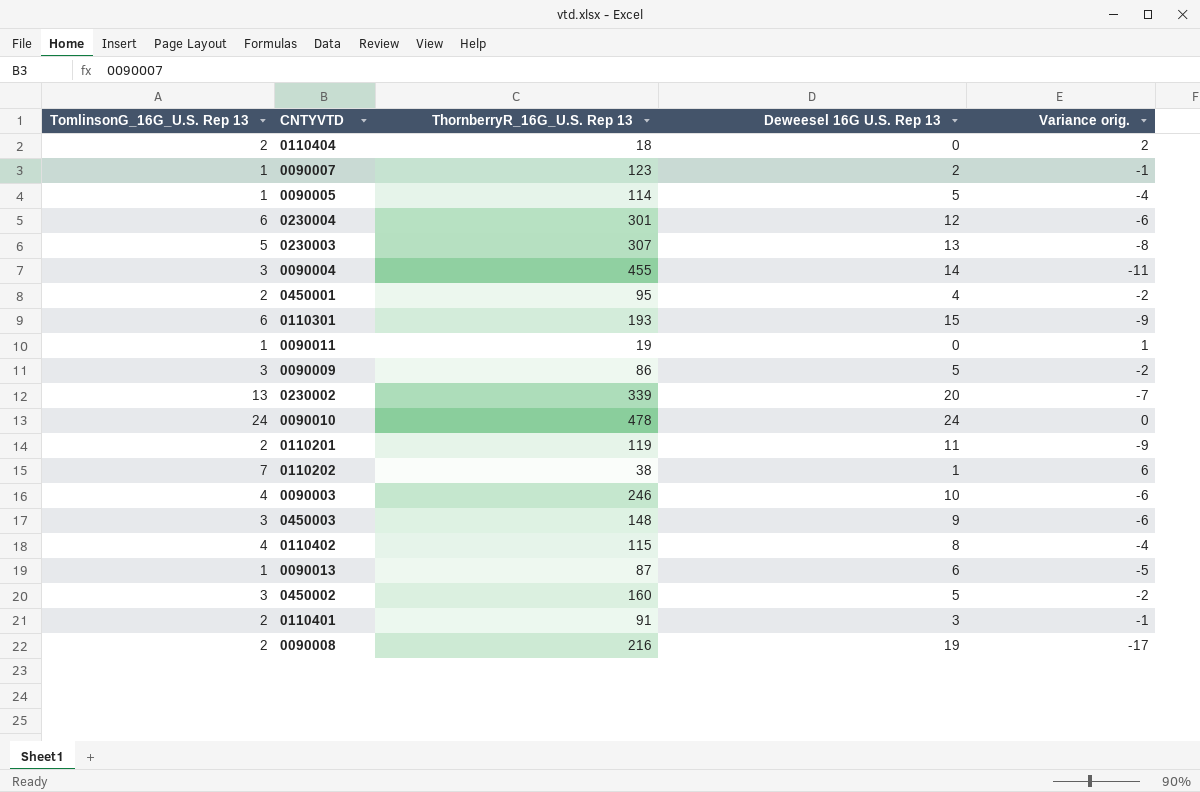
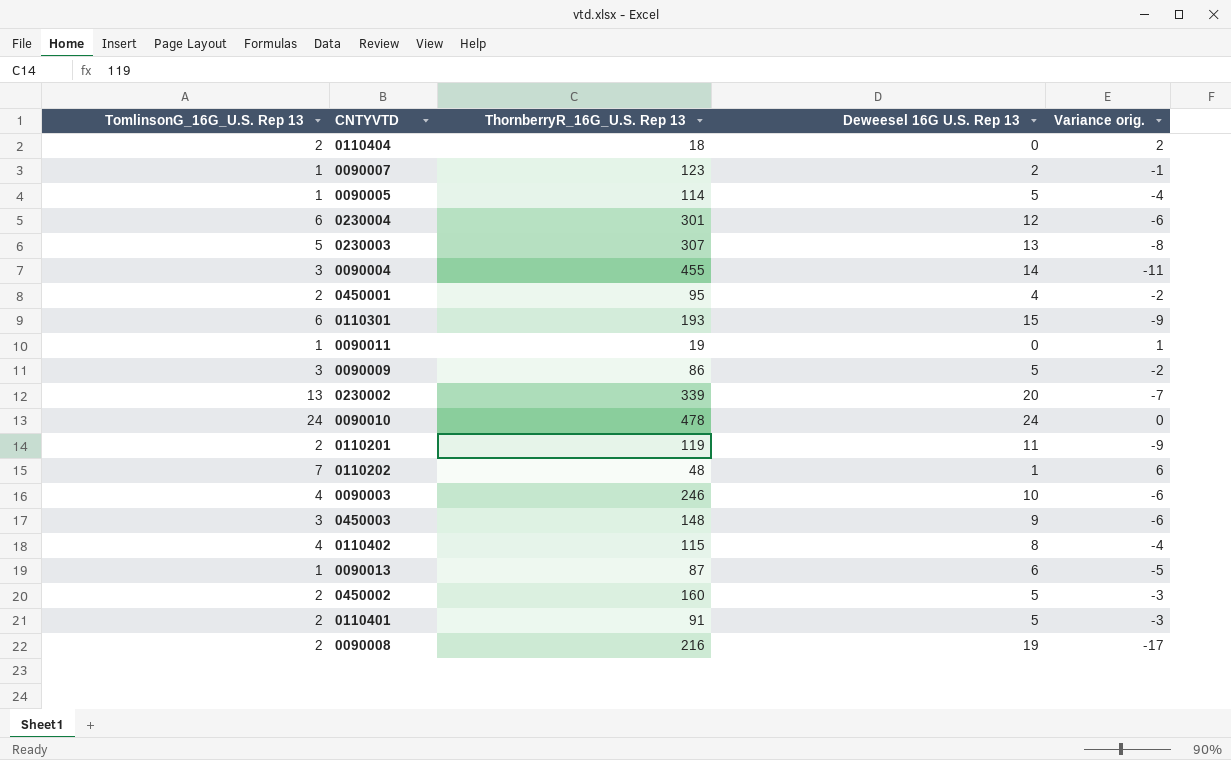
0110202 | ThornberryR_16G_U.S. Rep 13: 38 -> 48
0450002 | TomlinsonG_16G_U.S. Rep 13: 3 -> 2
0450002 | Variance orig.: -2 -> -3
0110401 | Deweesel 16G U.S. Rep 13: 3 -> 5
0110401 | Variance orig.: -1 -> -3

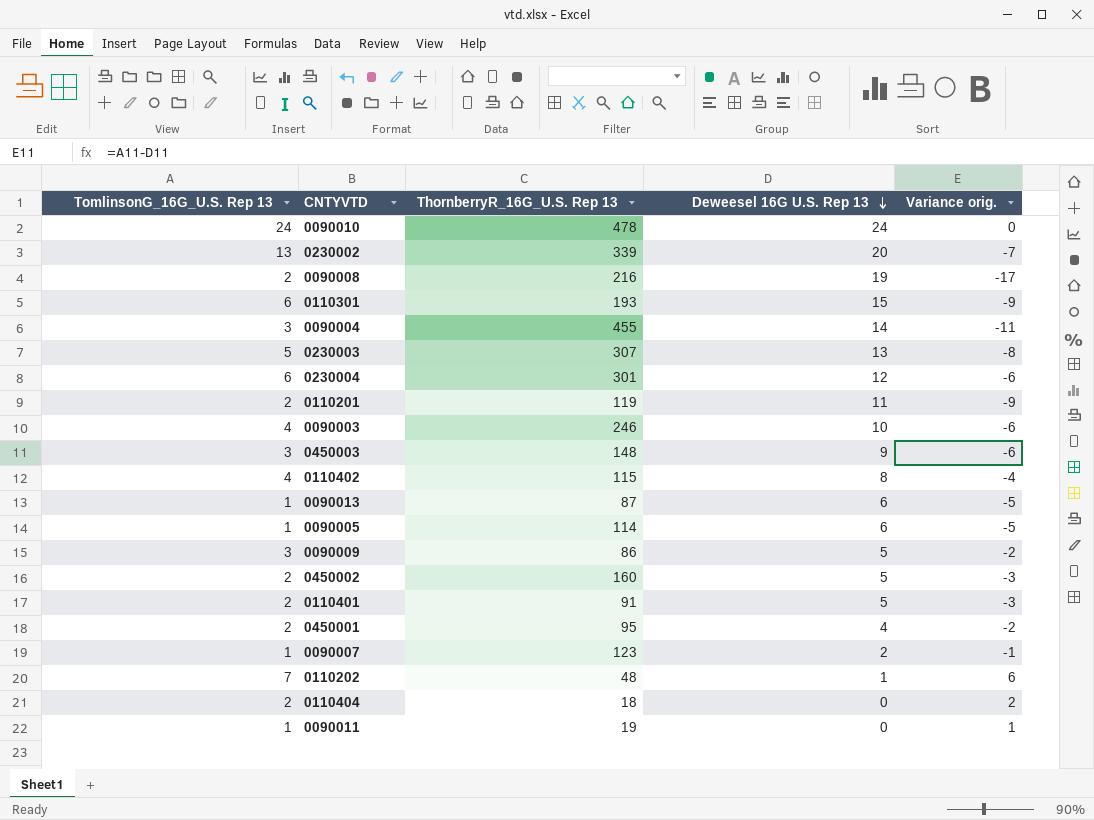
row order: none -> Deweesel 16G U.S. Rep 13 descending
0090005 | Deweesel 16G U.S. Rep 13: 5 -> 6
0090005 | Variance orig.: -4 -> -5

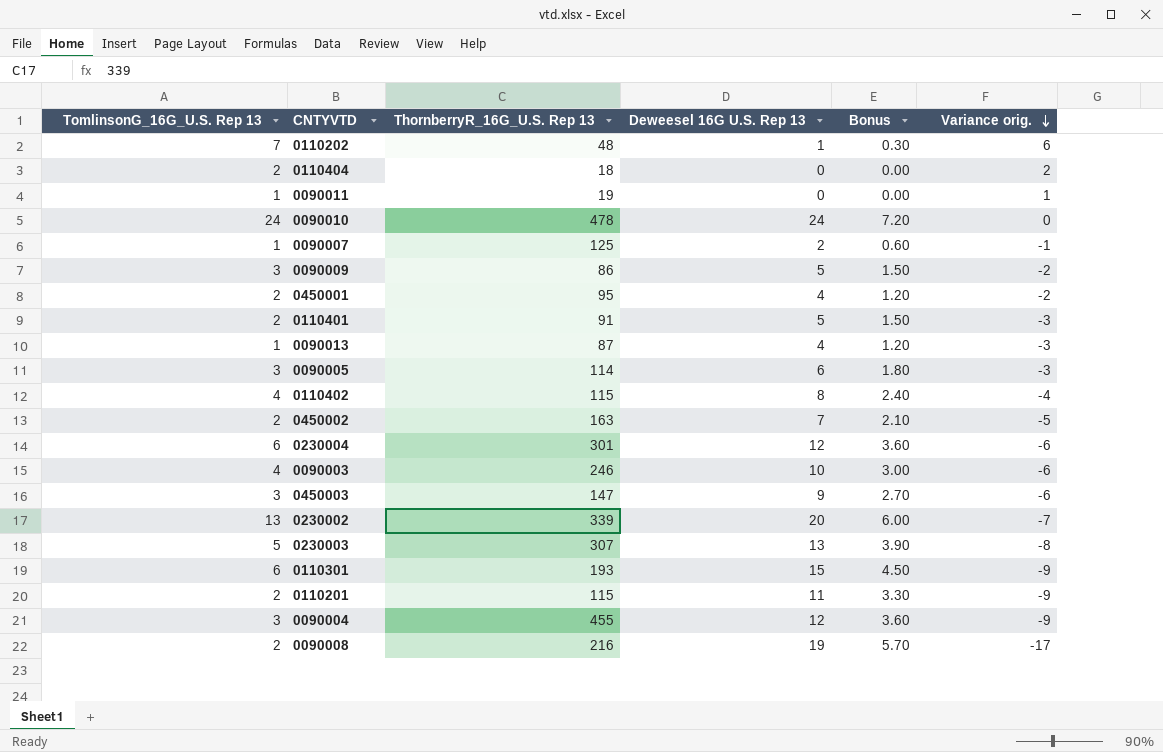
row order: Deweesel 16G U.S. Rep 13 descending -> Variance orig. descending
column Bonus | formula: none -> [Deweesel 16G U.S. Rep 13] * 0.3
0090007 | ThornberryR_16G_U.S. Rep 13: 123 -> 125
0090013 | Deweesel 16G U.S. Rep 13: 6 -> 4
0090013 | Variance orig.: -5 -> -3
0090005 | TomlinsonG_16G_U.S. Rep 13: 1 -> 3
0090005 | Variance orig.: -5 -> -3
0450002 | ThornberryR_16G_U.S. Rep 13: 160 -> 163
0450002 | Deweesel 16G U.S. Rep 13: 5 -> 7
0450002 | Variance orig.: -3 -> -5
0450003 | ThornberryR_16G_U.S. Rep 13: 148 -> 147
0110201 | ThornberryR_16G_U.S. Rep 13: 119 -> 115
0090004 | Deweesel 16G U.S. Rep 13: 14 -> 12
0090004 | Variance orig.: -11 -> -9

